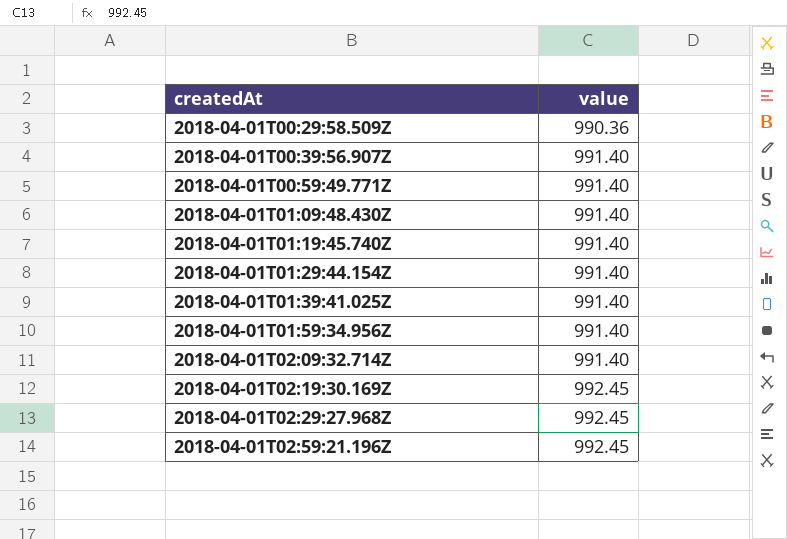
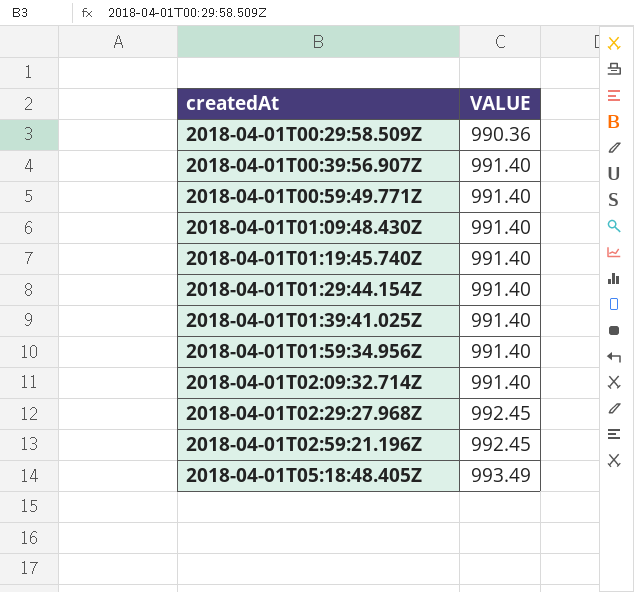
column name: value -> VALUE
row 2018-04-01T02:19:30.169Z: 992.45 -> none
row 2018-04-01T05:18:48.405Z: none -> 993.49

